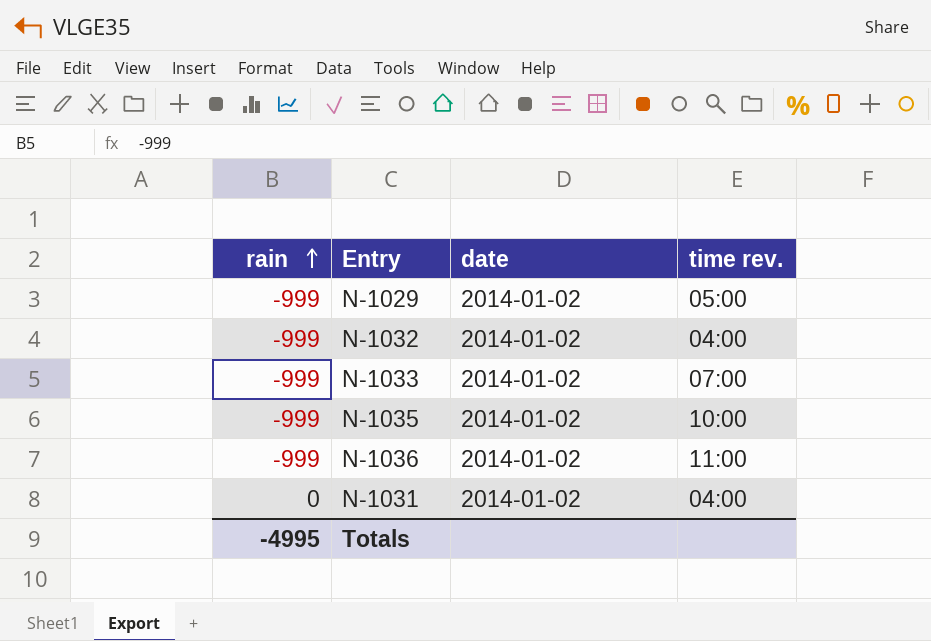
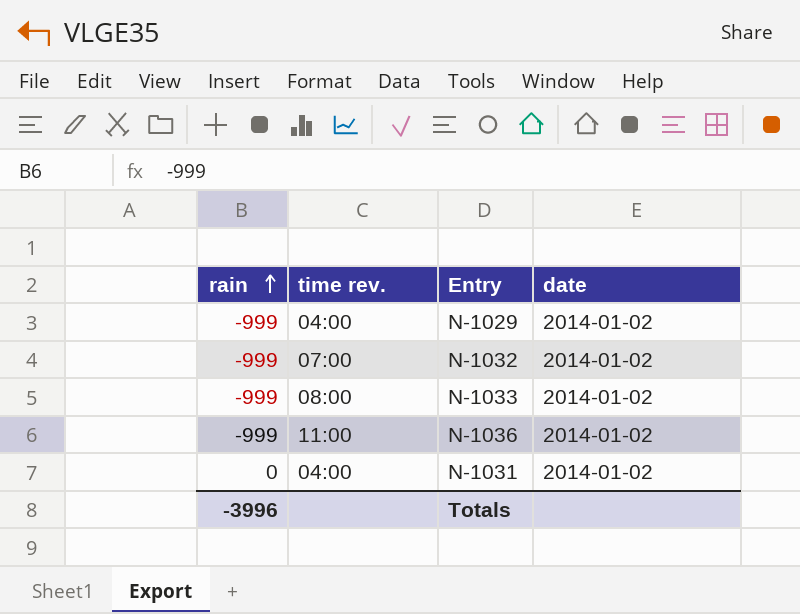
column time rev. | position: 4 -> 2
row N-1035: -999 | 2014-01-02 | 10:00 -> none
N-1029 | time rev.: 05:00 -> 04:00
N-1032 | time rev.: 04:00 -> 07:00
N-1033 | time rev.: 07:00 -> 08:00
Totals | rain: -4995 -> -3996

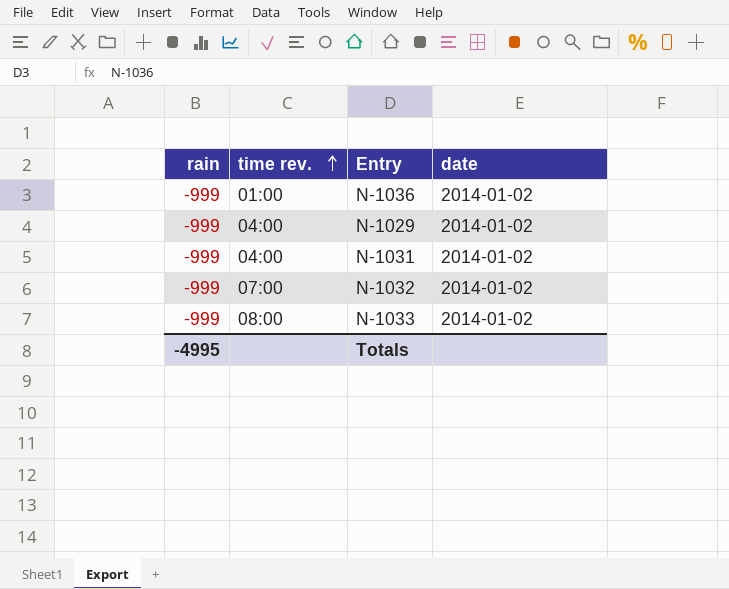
row order: rain ascending -> time rev. ascending
N-1036 | time rev.: 11:00 -> 01:00
N-1031 | rain: 0 -> -999
Totals | rain: -3996 -> -4995

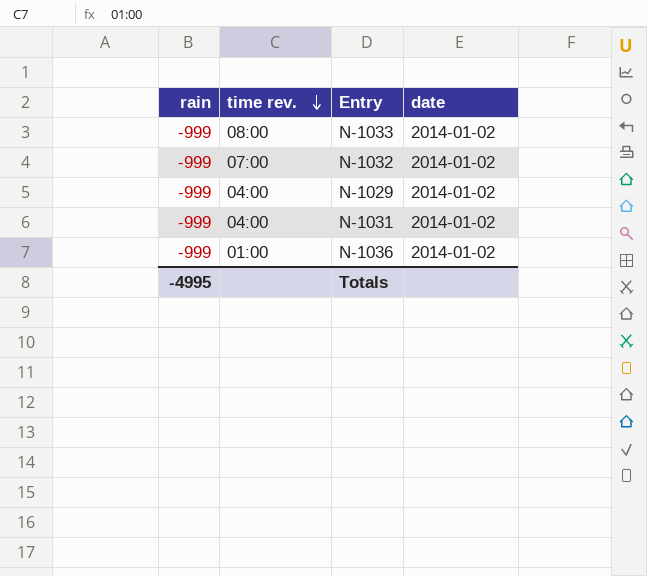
row order: time rev. ascending -> time rev. descending

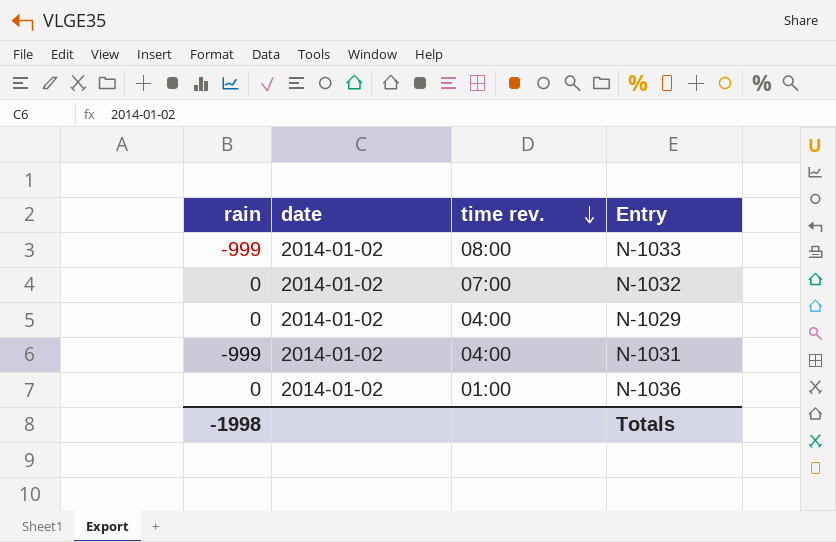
column date | position: 4 -> 2
N-1032 | rain: -999 -> 0
N-1029 | rain: -999 -> 0
N-1036 | rain: -999 -> 0
Totals | rain: -4995 -> -1998

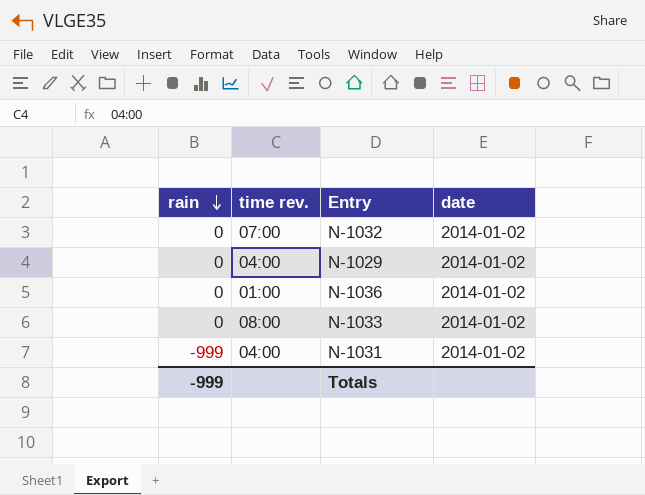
row order: time rev. descending -> rain descending
column date | position: 2 -> 4
N-1033 | rain: -999 -> 0
Totals | rain: -1998 -> -999

